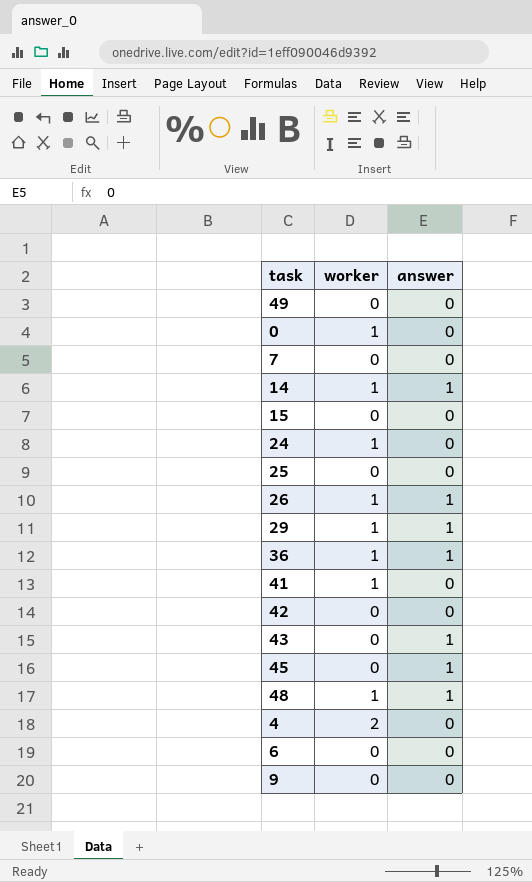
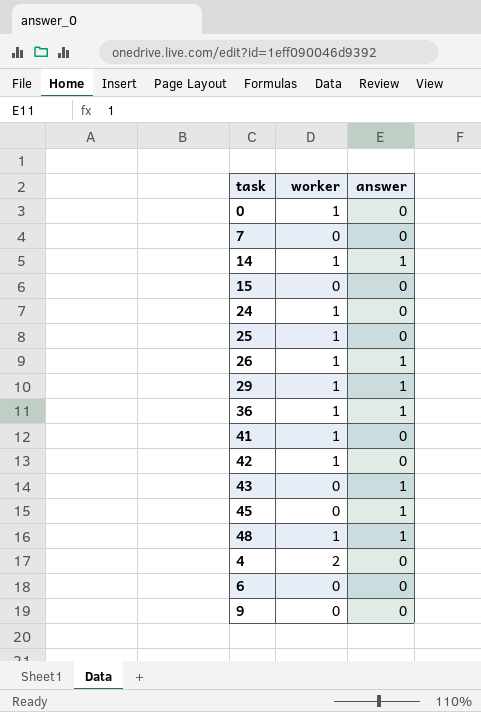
row 49: 0 | 0 -> none
25 | worker: 0 -> 1
42 | worker: 0 -> 1

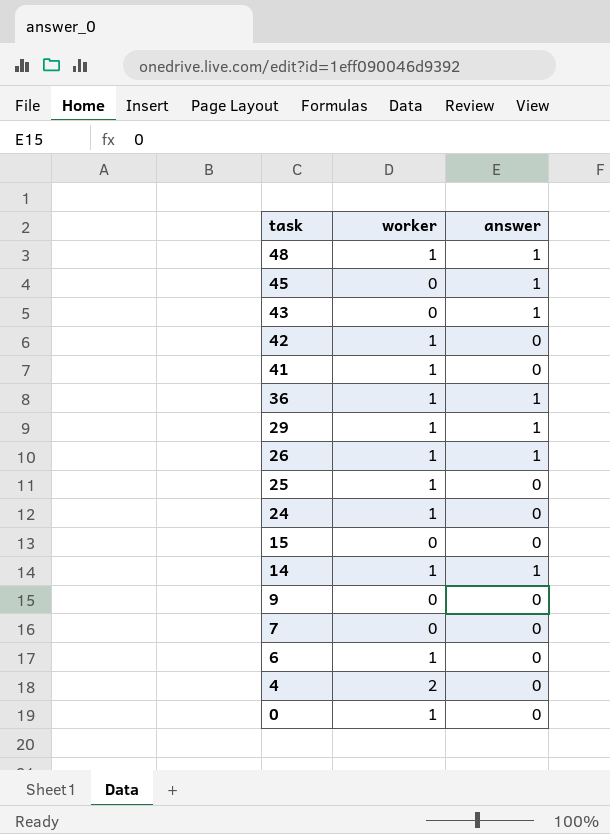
row order: none -> task descending
6 | worker: 0 -> 1

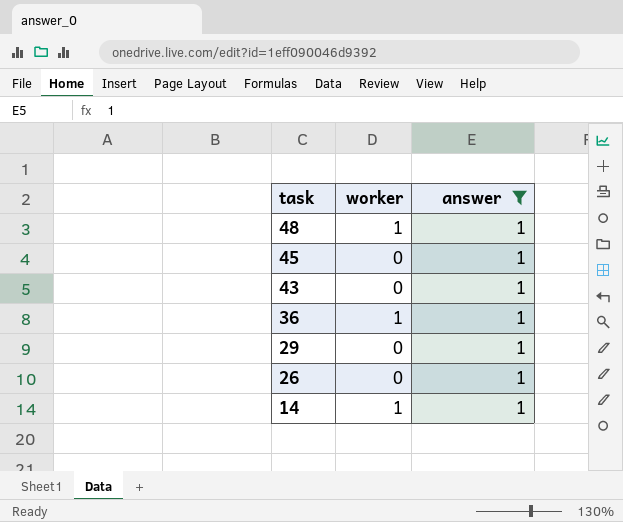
filter: none -> answer = 1
29 | worker: 1 -> 0
26 | worker: 1 -> 0

